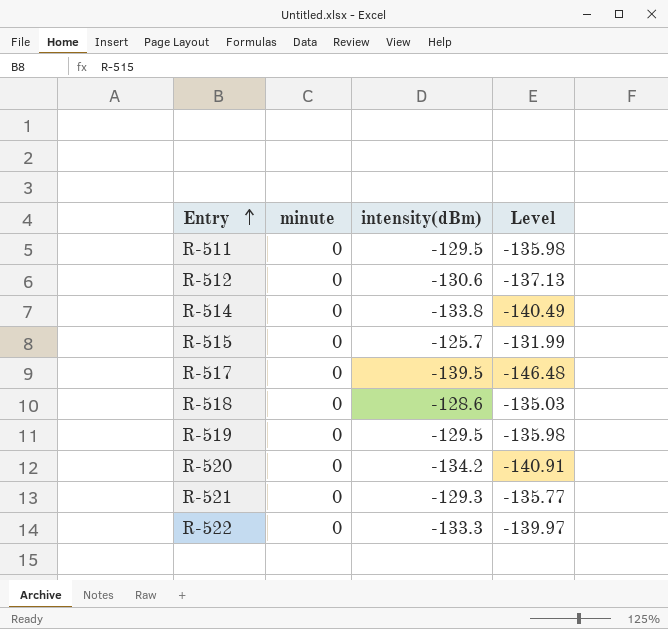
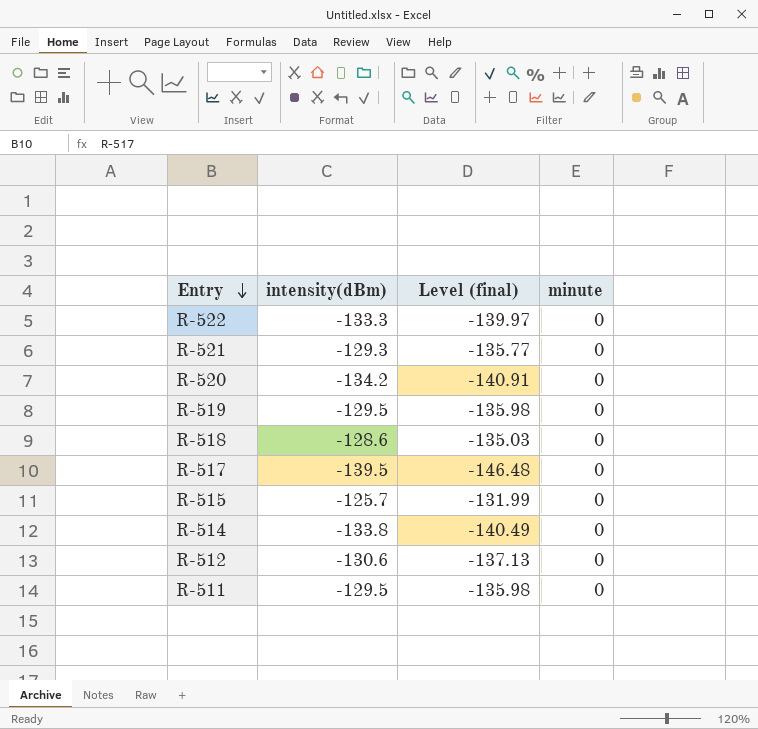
row order: Entry ascending -> Entry descending
column name: Level -> Level (final)
column minute | position: 2 -> 4

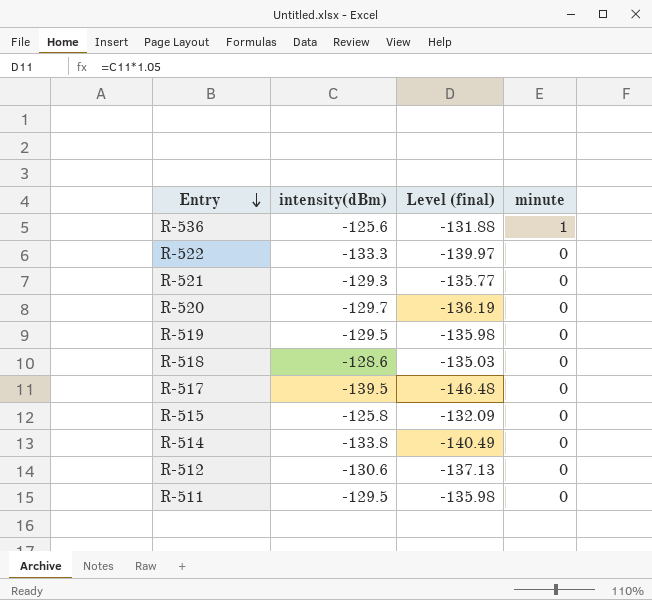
row R-536: none -> -125.6 | -131.88 | 1
R-520 | intensity(dBm): -134.2 -> -129.7
R-520 | Level (final): -140.91 -> -136.19
R-515 | intensity(dBm): -125.7 -> -125.8
R-515 | Level (final): -131.99 -> -132.09

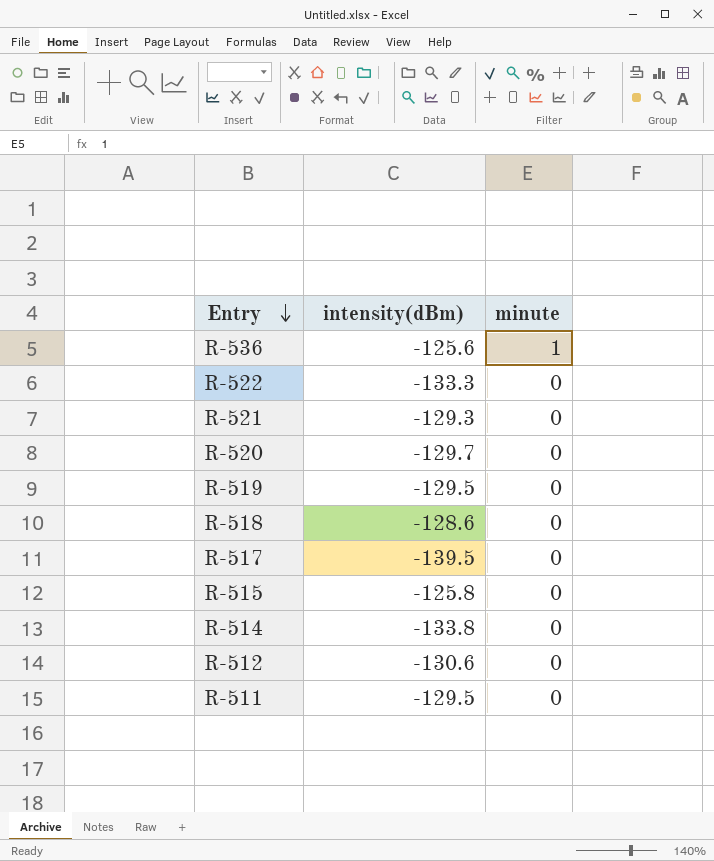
column Level (final) | formula: [intensity(dBm)] * 1.05 -> none

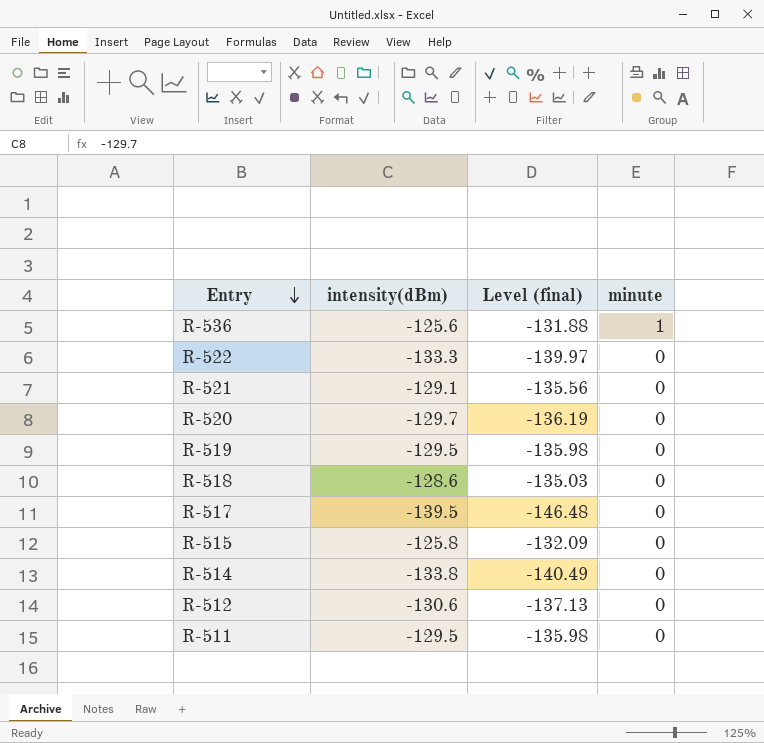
column Level (final) | formula: none -> [intensity(dBm)] * 1.05
R-521 | intensity(dBm): -129.3 -> -129.1

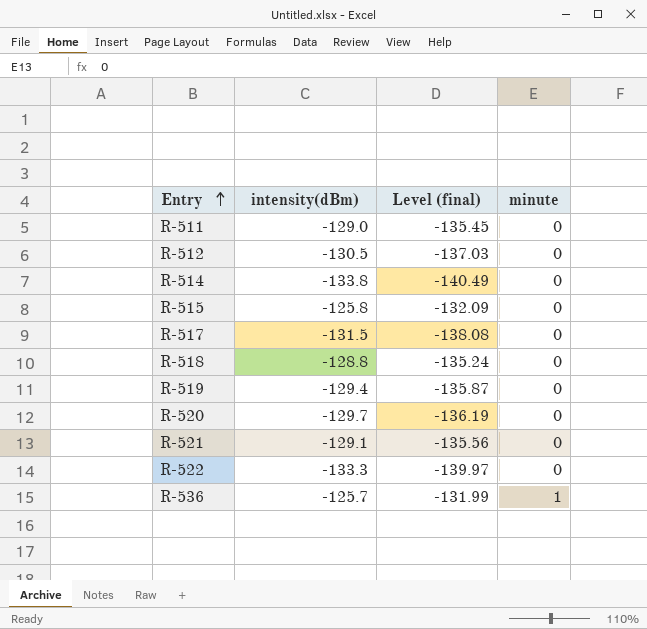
row order: Entry descending -> Entry ascending
R-511 | intensity(dBm): -129.5 -> -129.0
R-511 | Level (final): -135.98 -> -135.45
R-512 | intensity(dBm): -130.6 -> -130.5
R-512 | Level (final): -137.13 -> -137.03
R-517 | intensity(dBm): -139.5 -> -131.5
R-517 | Level (final): -146.48 -> -138.08
R-518 | intensity(dBm): -128.6 -> -128.8
R-518 | Level (final): -135.03 -> -135.24
R-519 | intensity(dBm): -129.5 -> -129.4
R-519 | Level (final): -135.98 -> -135.87
R-536 | intensity(dBm): -125.6 -> -125.7
R-536 | Level (final): -131.88 -> -131.99

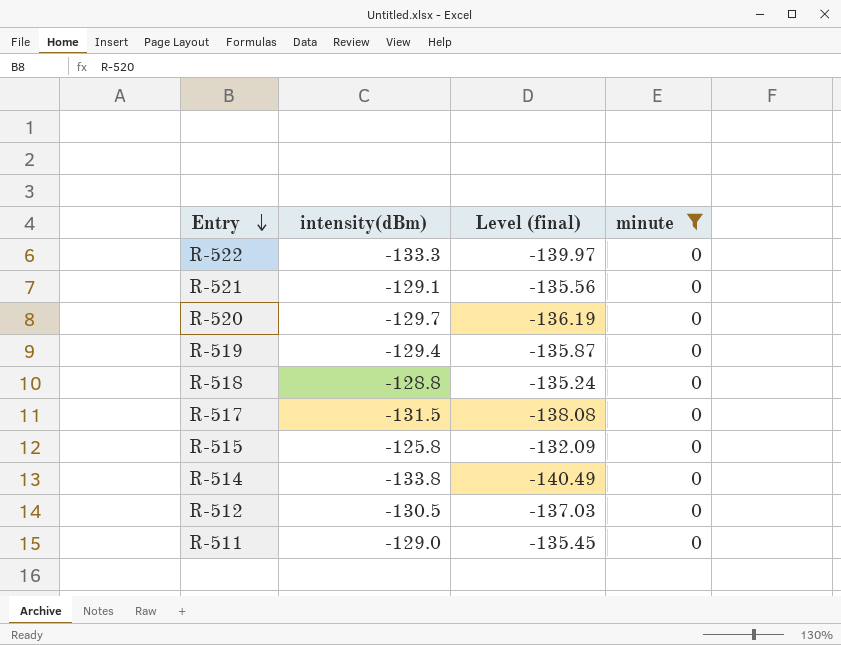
filter: none -> minute = 0
row order: Entry ascending -> Entry descending

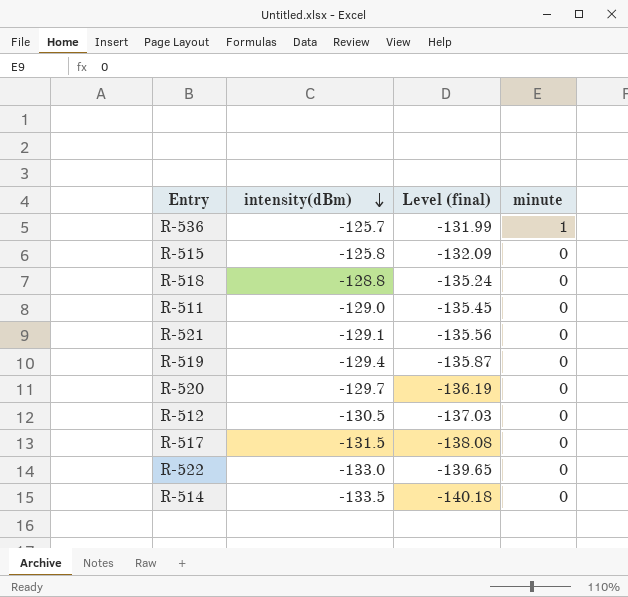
filter: minute = 0 -> none
row order: Entry descending -> intensity(dBm) descending
R-522 | intensity(dBm): -133.3 -> -133.0
R-522 | Level (final): -139.97 -> -139.65
R-514 | intensity(dBm): -133.8 -> -133.5
R-514 | Level (final): -140.49 -> -140.18

